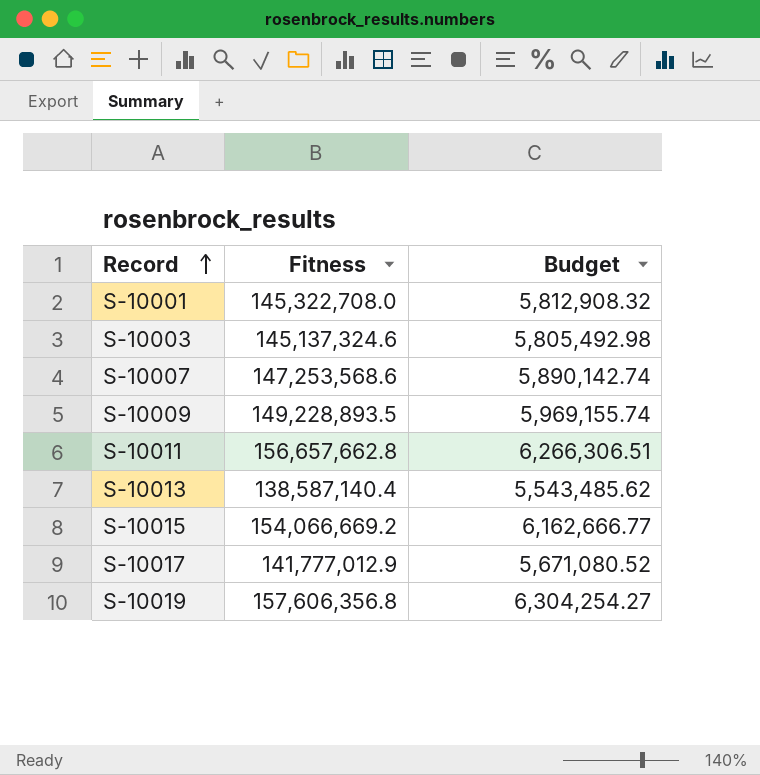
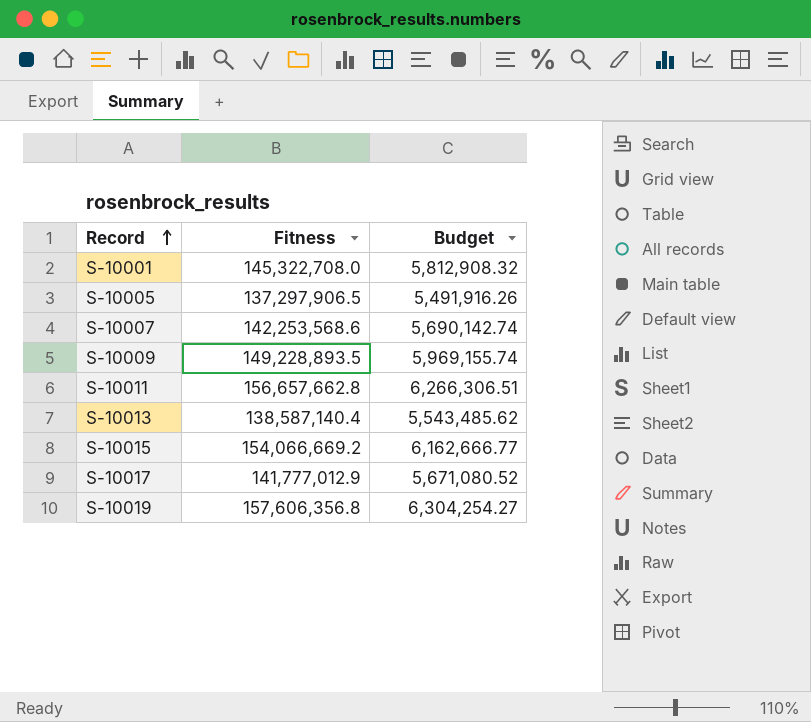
row S-10003: 145,137,324.6 | 5,805,492.98 -> none
row S-10005: none -> 137,297,906.5 | 5,491,916.26
S-10007 | Fitness: 147,253,568.6 -> 142,253,568.6
S-10007 | Budget: 5,890,142.74 -> 5,690,142.74

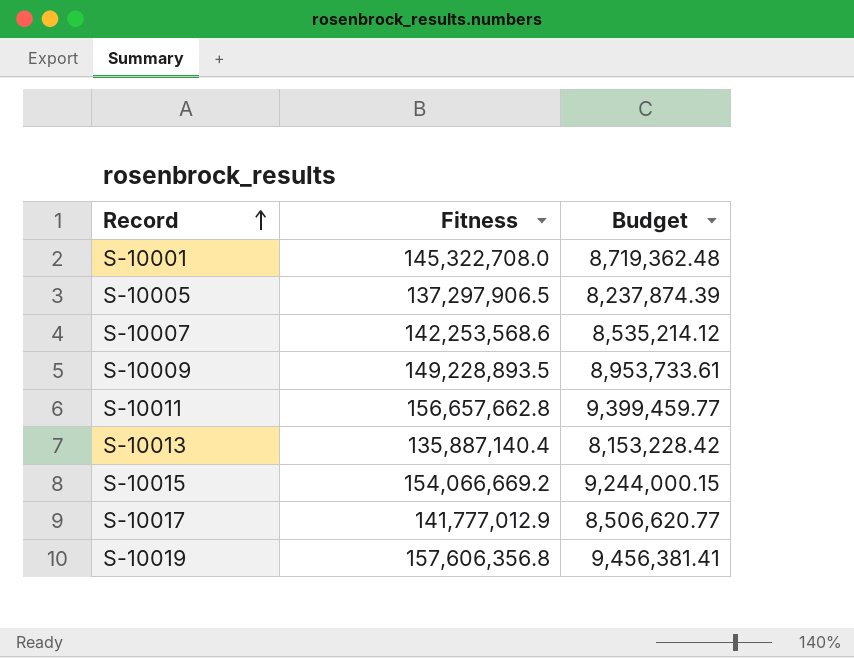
column Budget | formula: [Fitness] * 0.04 -> [Fitness] * 0.06
S-10013 | Fitness: 138,587,140.4 -> 135,887,140.4

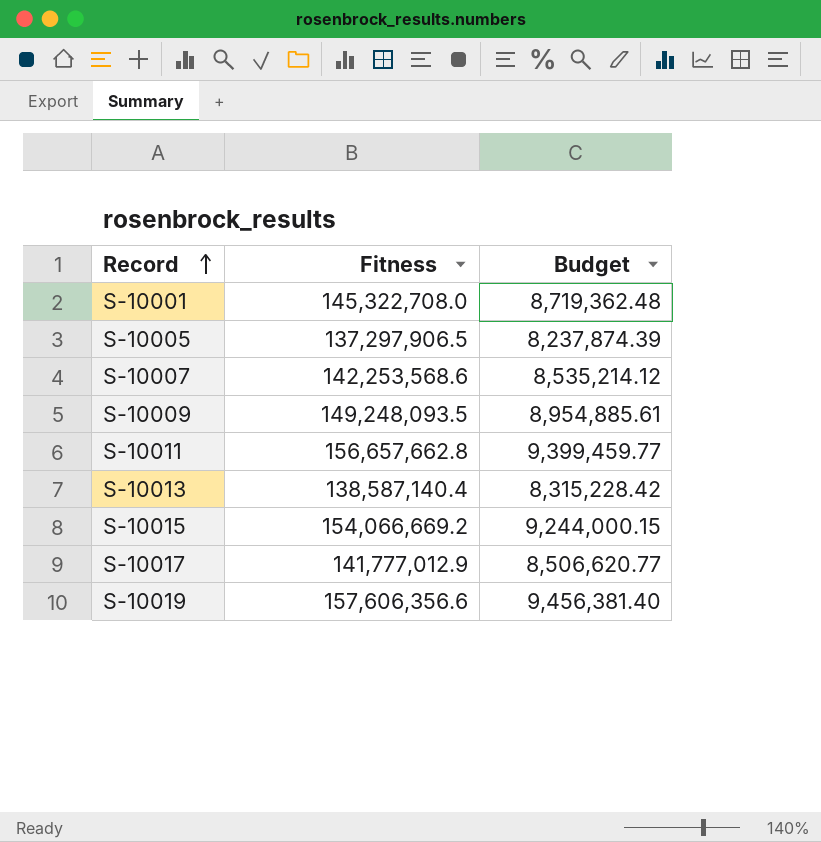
S-10009 | Fitness: 149,228,893.5 -> 149,248,093.5
S-10009 | Budget: 8,953,733.61 -> 8,954,885.61
S-10013 | Fitness: 135,887,140.4 -> 138,587,140.4
S-10013 | Budget: 8,153,228.42 -> 8,315,228.42
S-10019 | Fitness: 157,606,356.8 -> 157,606,356.6
S-10019 | Budget: 9,456,381.41 -> 9,456,381.40

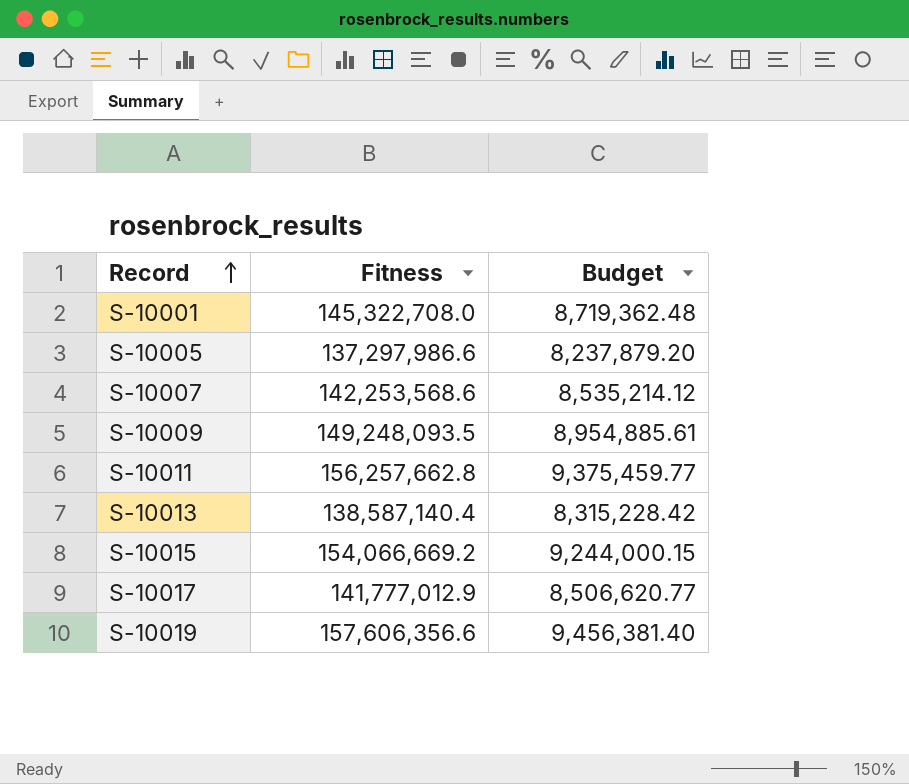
S-10005 | Fitness: 137,297,906.5 -> 137,297,986.6
S-10005 | Budget: 8,237,874.39 -> 8,237,879.20
S-10011 | Fitness: 156,657,662.8 -> 156,257,662.8
S-10011 | Budget: 9,399,459.77 -> 9,375,459.77

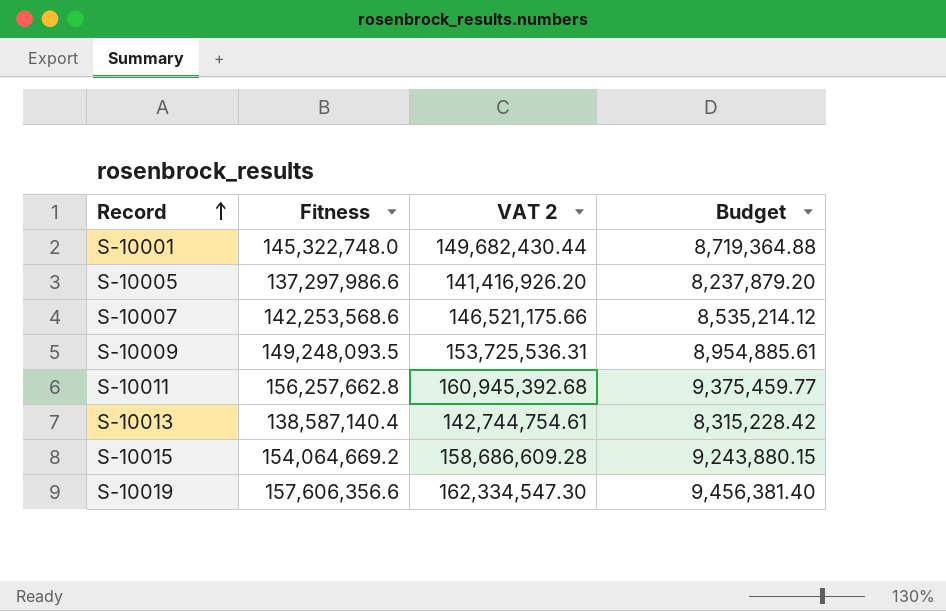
column VAT 2 | formula: none -> [Fitness] * 1.03
row S-10017: 141,777,012.9 | 8,506,620.77 -> none
S-10001 | Fitness: 145,322,708.0 -> 145,322,748.0
S-10001 | Budget: 8,719,362.48 -> 8,719,364.88
S-10015 | Fitness: 154,066,669.2 -> 154,064,669.2
S-10015 | Budget: 9,244,000.15 -> 9,243,880.15

